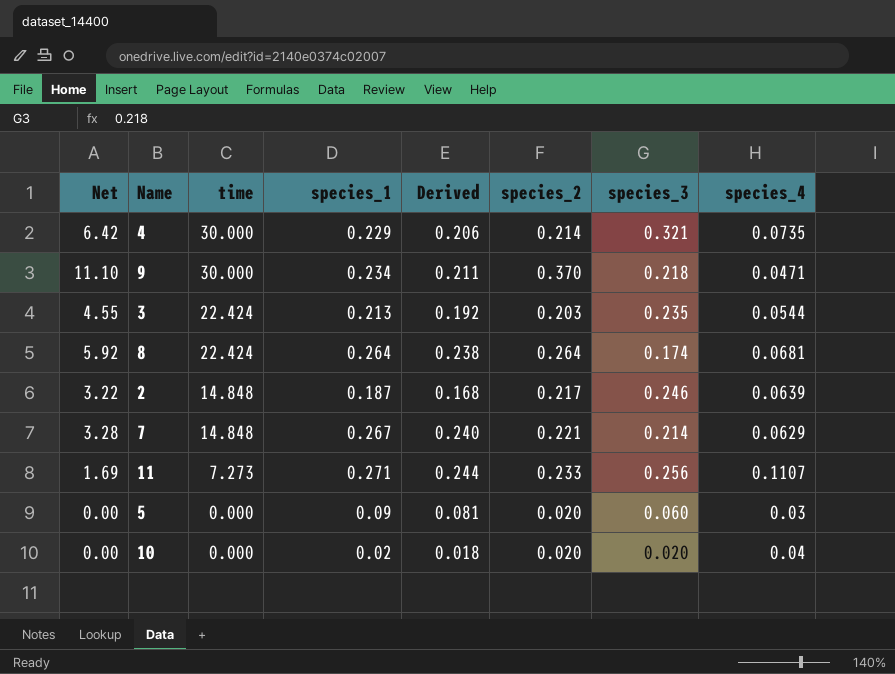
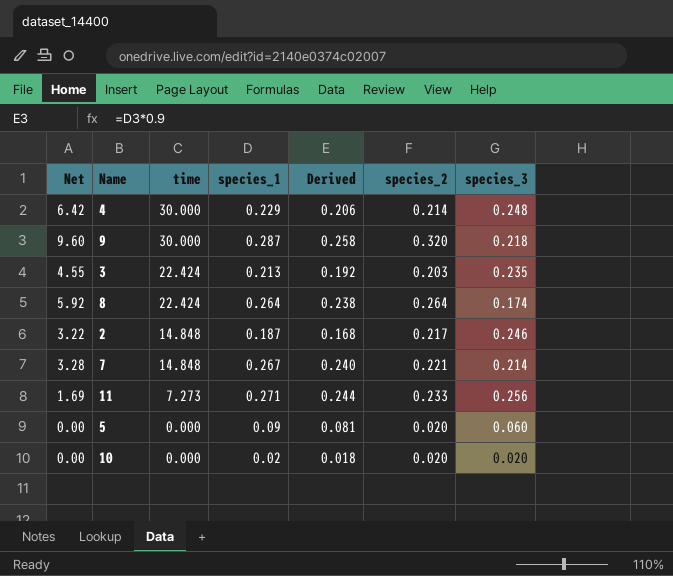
column species_4 | position: 8 -> none
4 | species_3: 0.321 -> 0.248
9 | Net: 11.10 -> 9.60
9 | species_1: 0.234 -> 0.287
9 | Derived: 0.211 -> 0.258
9 | species_2: 0.370 -> 0.320

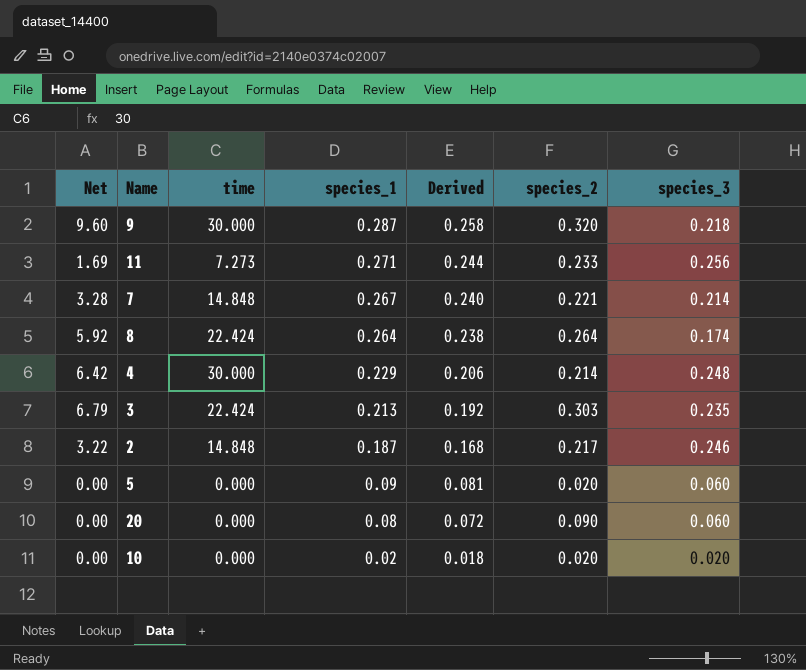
row order: time descending -> species_1 descending
3 | Net: 4.55 -> 6.79
3 | species_2: 0.203 -> 0.303
row 20: none -> 0.00 | 0.000 | 0.08 | 0.072 | 0.090 | 0.060

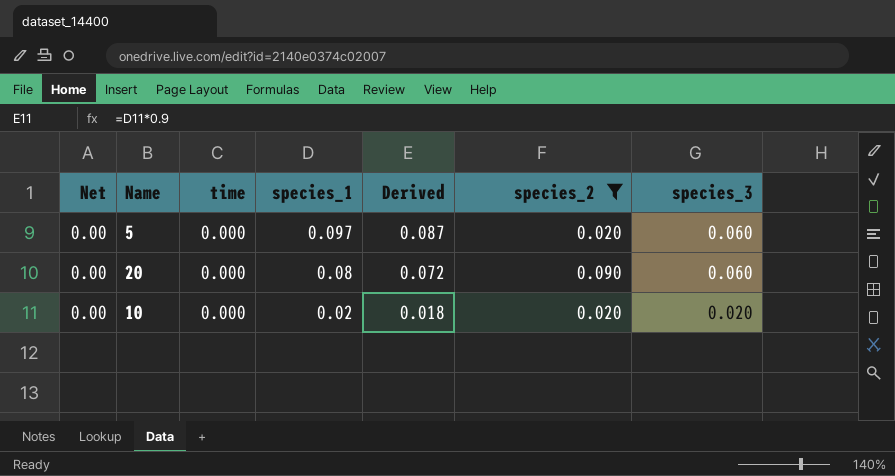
filter: none -> species_2 <= 0.090
5 | species_1: 0.09 -> 0.097
5 | Derived: 0.081 -> 0.087

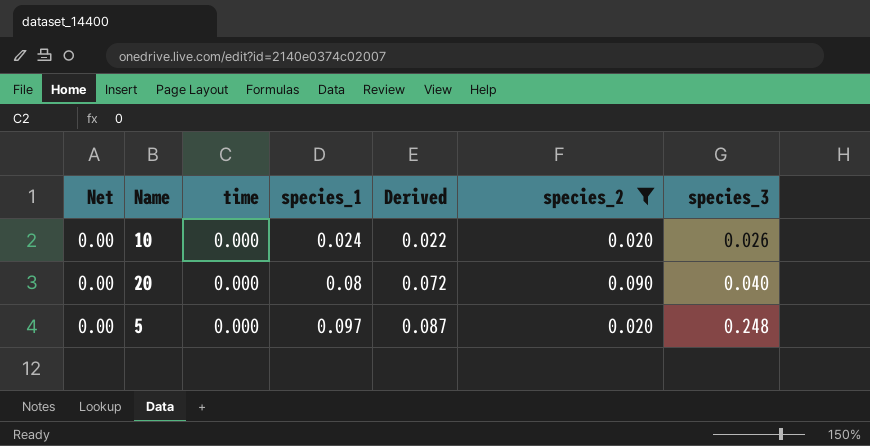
row order: species_1 descending -> species_1 ascending
10 | species_1: 0.02 -> 0.024
10 | Derived: 0.018 -> 0.022
10 | species_3: 0.020 -> 0.026
20 | species_3: 0.060 -> 0.040
5 | species_3: 0.060 -> 0.248

